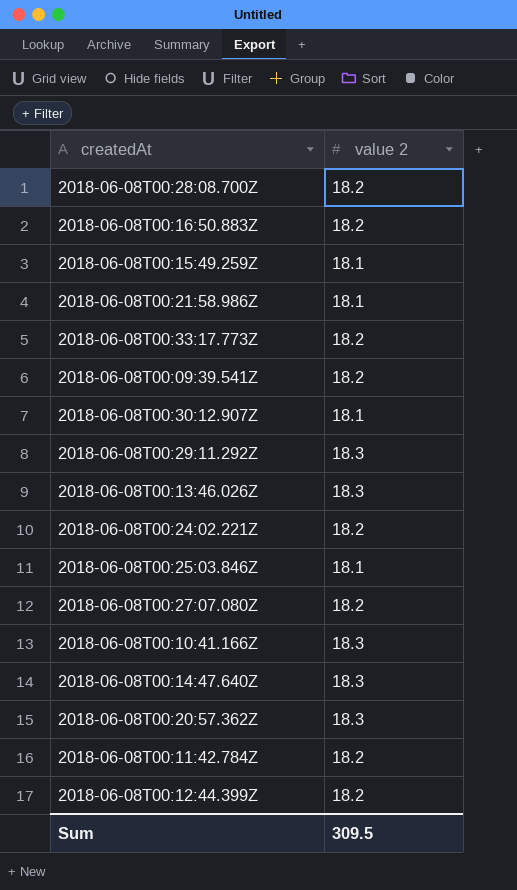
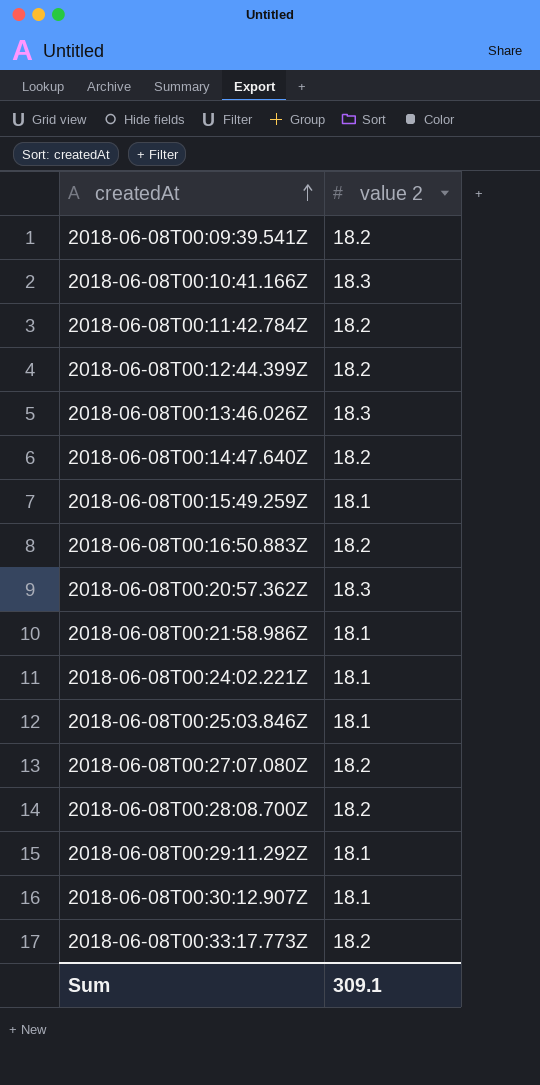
row order: none -> createdAt ascending
2018-06-08T00:14:47.640Z | value 2: 18.3 -> 18.2
2018-06-08T00:24:02.221Z | value 2: 18.2 -> 18.1
2018-06-08T00:29:11.292Z | value 2: 18.3 -> 18.1
Sum | value 2: 309.5 -> 309.1

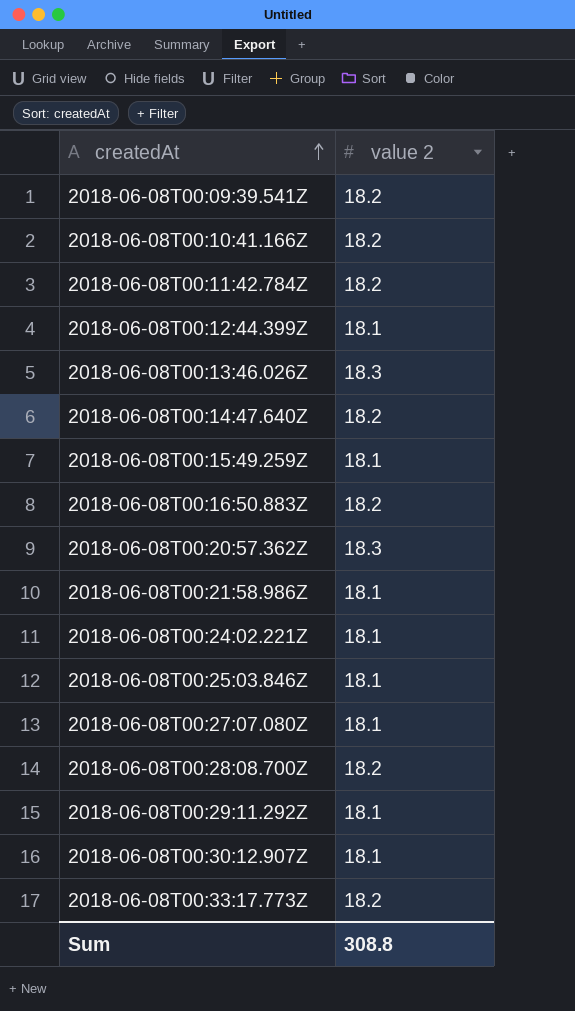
2018-06-08T00:10:41.166Z | value 2: 18.3 -> 18.2
2018-06-08T00:12:44.399Z | value 2: 18.2 -> 18.1
2018-06-08T00:27:07.080Z | value 2: 18.2 -> 18.1
Sum | value 2: 309.1 -> 308.8

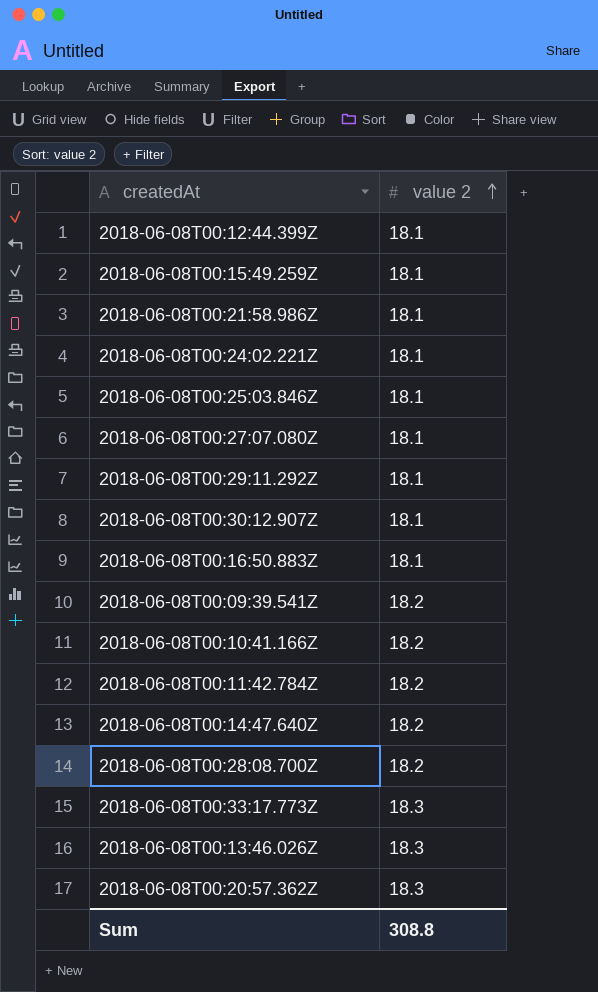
row order: createdAt ascending -> value 2 ascending
2018-06-08T00:16:50.883Z | value 2: 18.2 -> 18.1
2018-06-08T00:33:17.773Z | value 2: 18.2 -> 18.3

